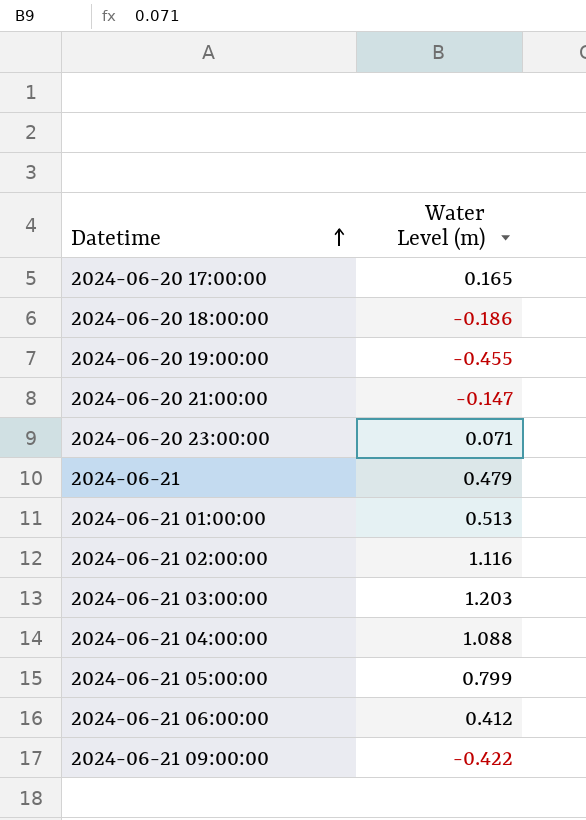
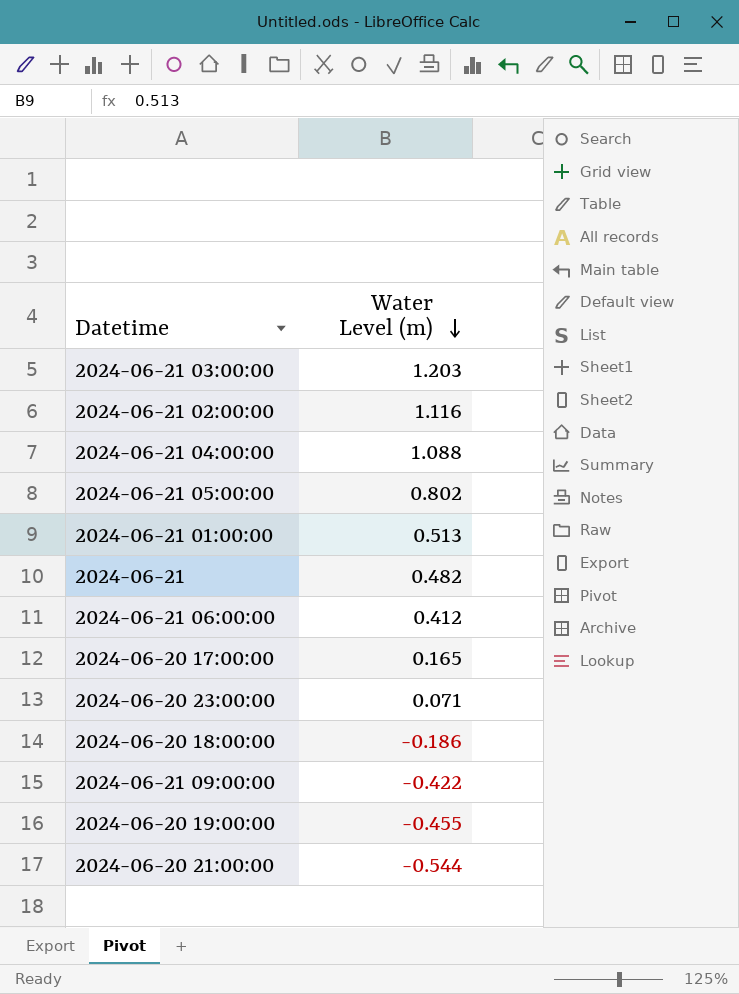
row order: Datetime ascending -> Water Level (m) descending
2024-06-21 05:00:00 | Water Level (m): 0.799 -> 0.802
2024-06-21 | Water Level (m): 0.479 -> 0.482
2024-06-20 21:00:00 | Water Level (m): -0.147 -> -0.544

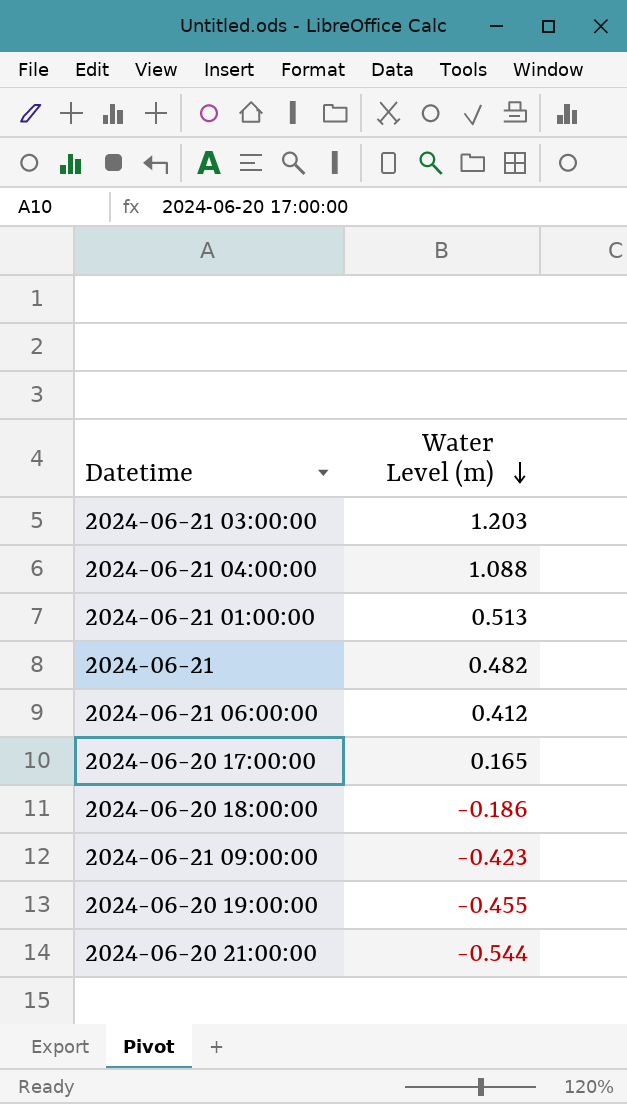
row 2024-06-21 02:00:00: 1.116 -> none
row 2024-06-21 05:00:00: 0.802 -> none
row 2024-06-20 23:00:00: 0.071 -> none
2024-06-21 09:00:00 | Water Level (m): -0.422 -> -0.423

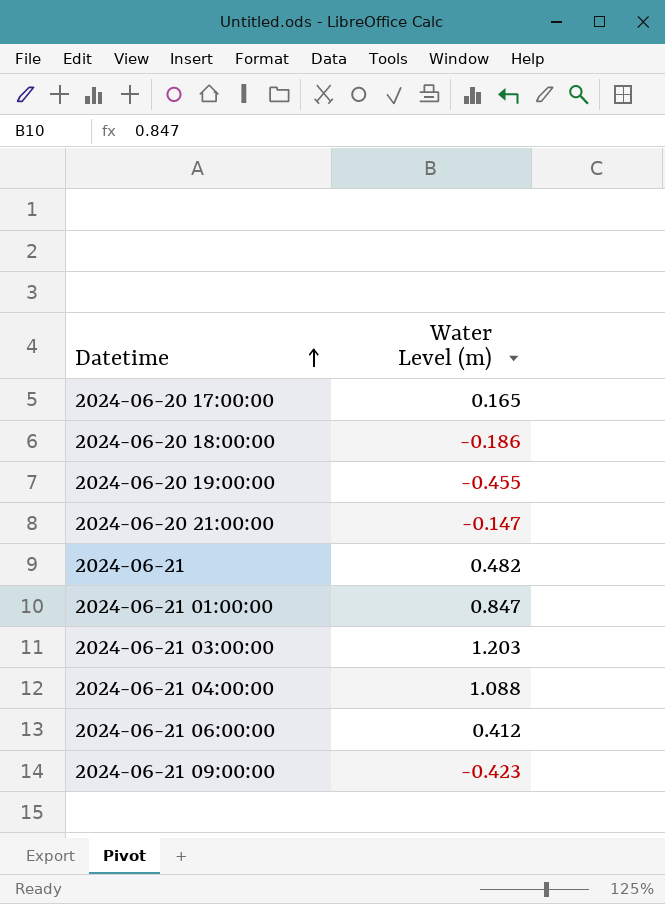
row order: Water Level (m) descending -> Datetime ascending
2024-06-20 21:00:00 | Water Level (m): -0.544 -> -0.147
2024-06-21 01:00:00 | Water Level (m): 0.513 -> 0.847

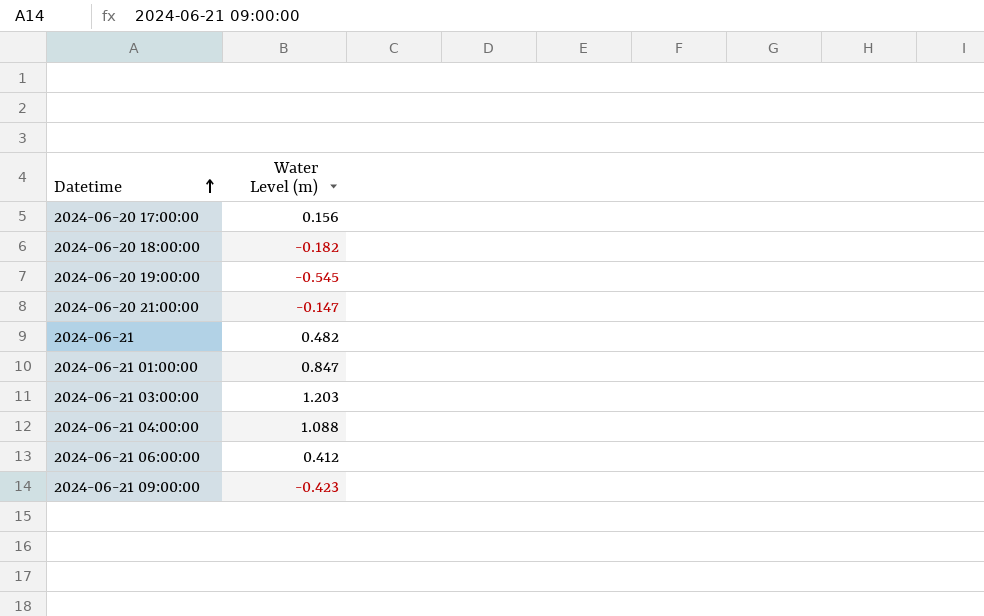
2024-06-20 17:00:00 | Water Level (m): 0.165 -> 0.156
2024-06-20 18:00:00 | Water Level (m): -0.186 -> -0.182
2024-06-20 19:00:00 | Water Level (m): -0.455 -> -0.545

